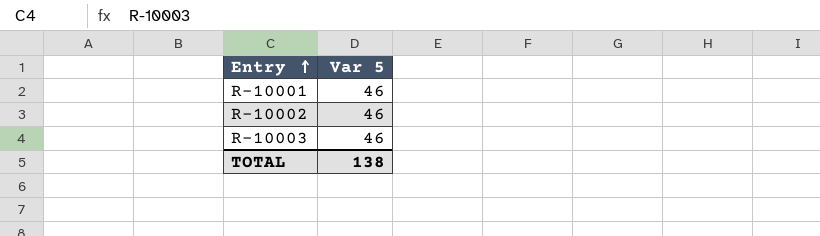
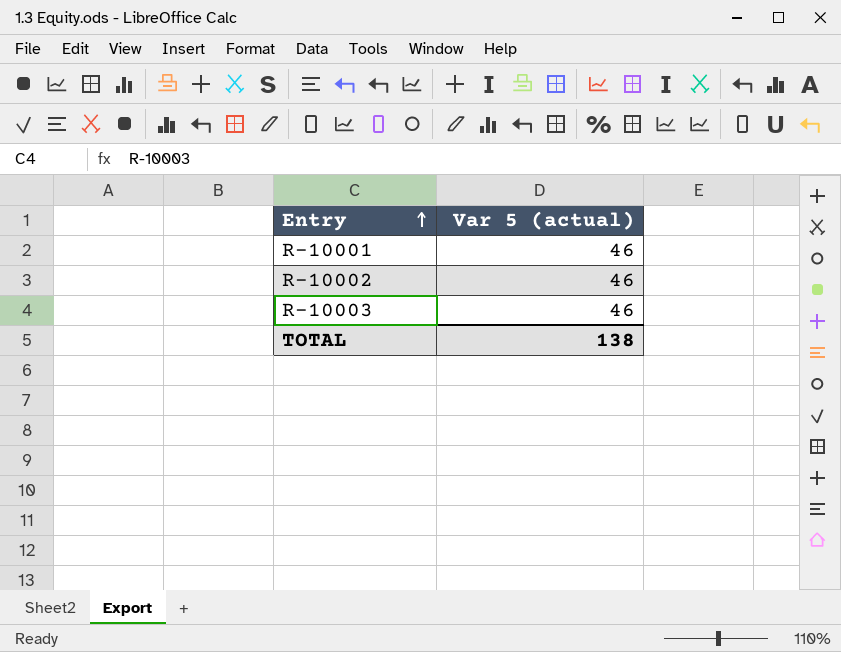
column name: Var 5 -> Var 5 (actual)

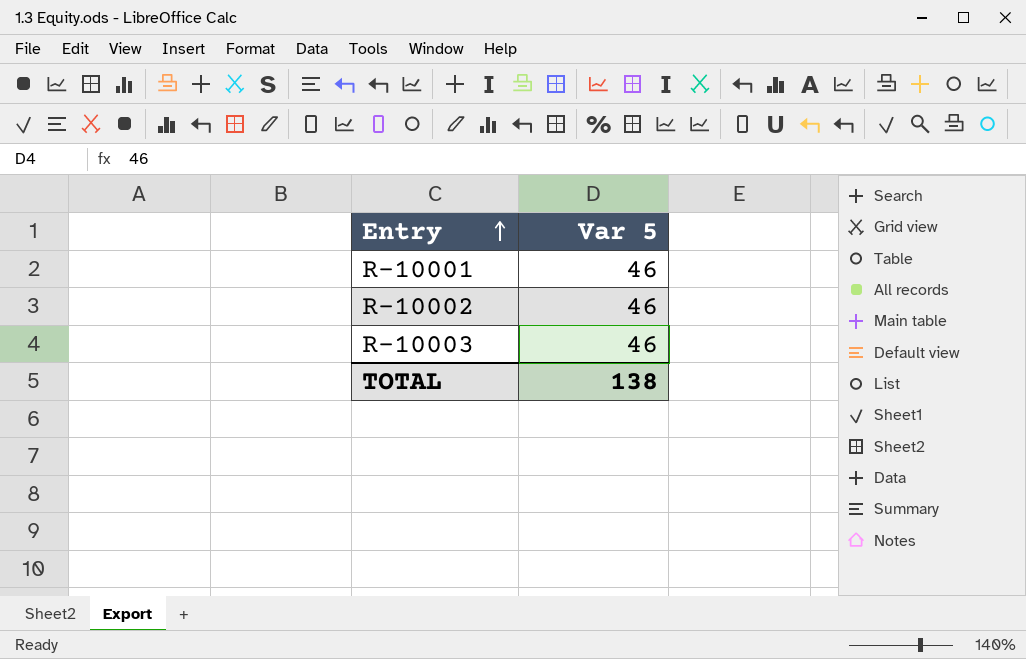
column name: Var 5 (actual) -> Var 5

